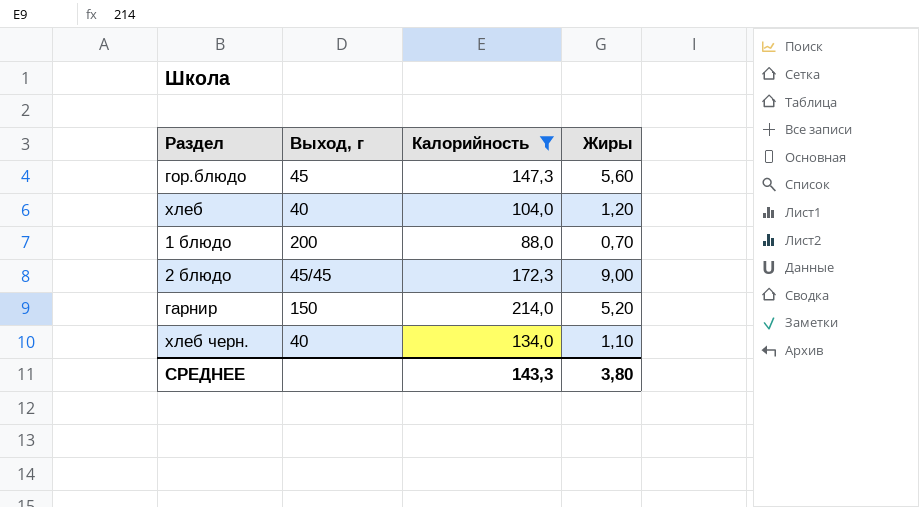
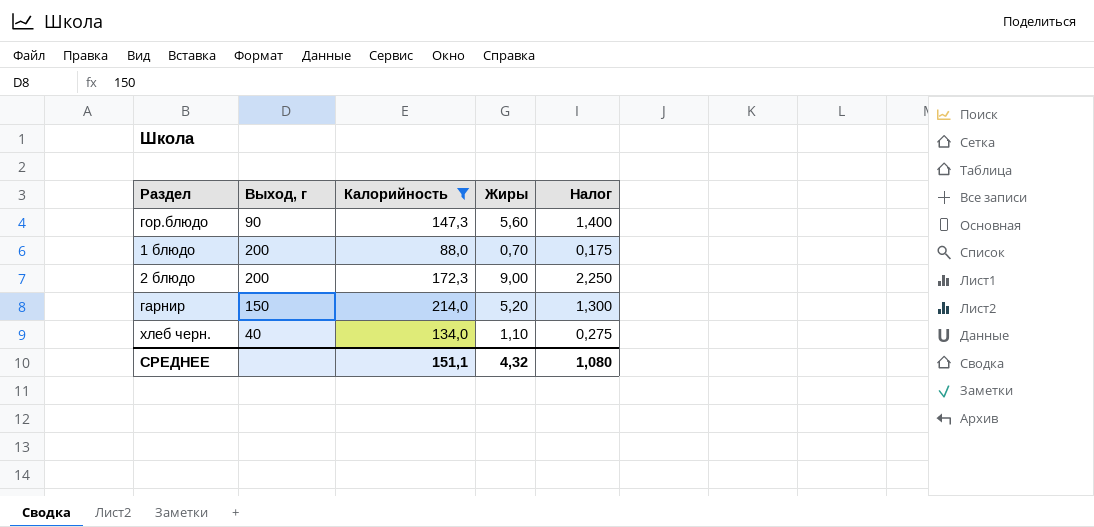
column Налог | formula: none -> [Жиры] * 0,25
row хлеб: 40 | 104,0 | 1,20 -> none
гор.блюдо | Выход, г: 45 -> 90
2 блюдо | Выход, г: 45/45 -> 200
СРЕДНЕЕ | Калорийность: 143,3 -> 151,1
СРЕДНЕЕ | Жиры: 3,80 -> 4,32

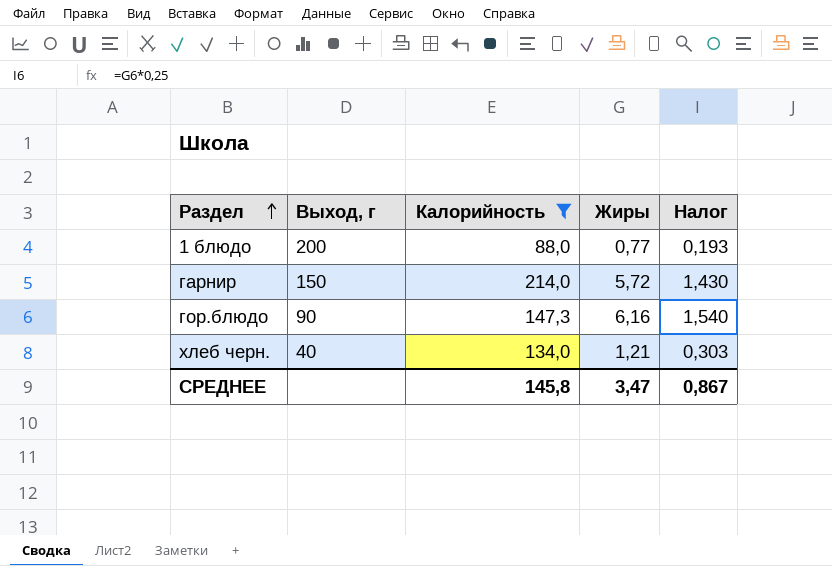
row order: none -> Раздел ascending
row 2 блюдо: 200 | 172,3 | 9,00 | 2,250 -> none
1 блюдо | Жиры: 0,70 -> 0,77
1 блюдо | Налог: 0,175 -> 0,193
гарнир | Жиры: 5,20 -> 5,72
гарнир | Налог: 1,300 -> 1,430
гор.блюдо | Жиры: 5,60 -> 6,16
гор.блюдо | Налог: 1,400 -> 1,540
хлеб черн. | Жиры: 1,10 -> 1,21
хлеб черн. | Налог: 0,275 -> 0,303
СРЕДНЕЕ | Калорийность: 151,1 -> 145,8
СРЕДНЕЕ | Жиры: 4,32 -> 3,47
СРЕДНЕЕ | Налог: 1,080 -> 0,867

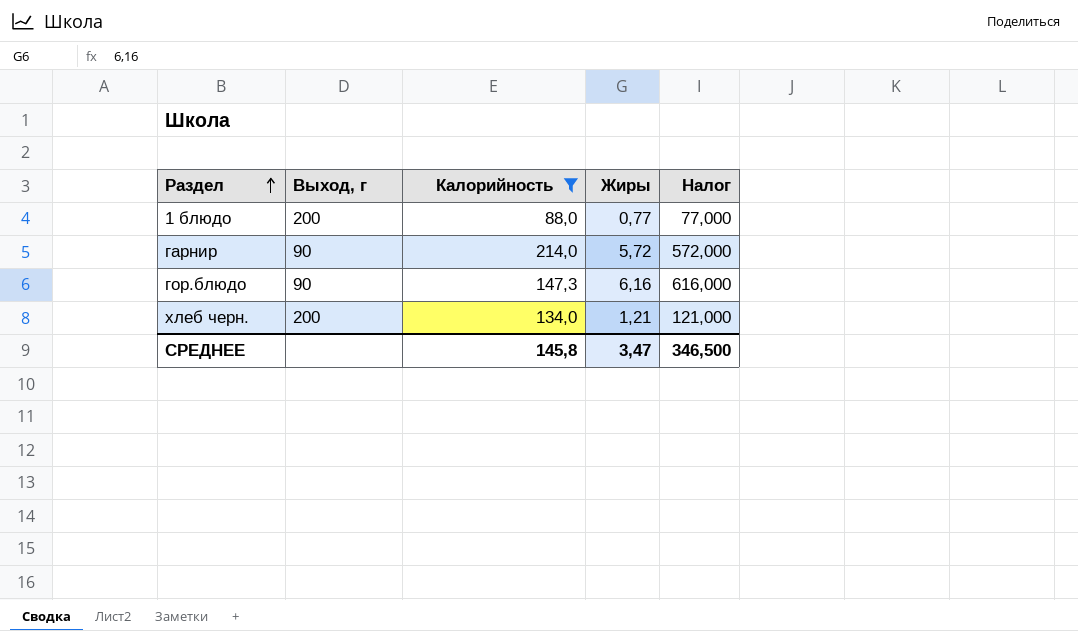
column Налог | formula: [Жиры] * 0,25 -> [Жиры] * 100
гарнир | Выход, г: 150 -> 90
хлеб черн. | Выход, г: 40 -> 200
СРЕДНЕЕ | Налог: 0,867 -> 346,500

